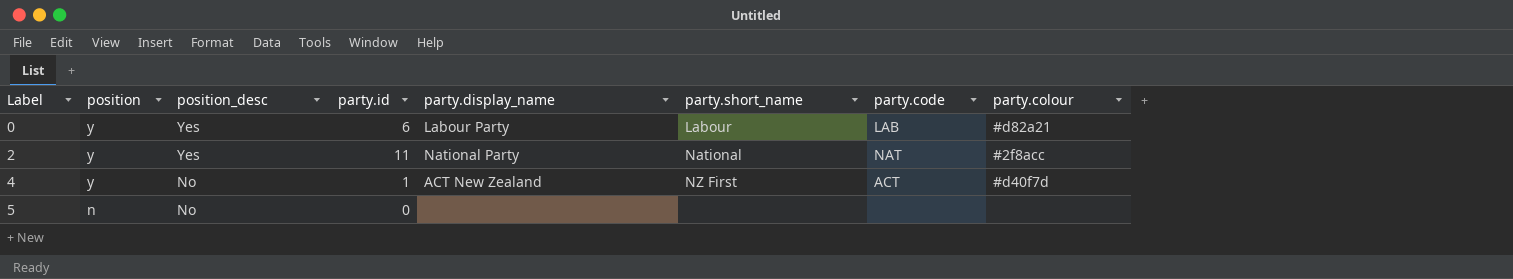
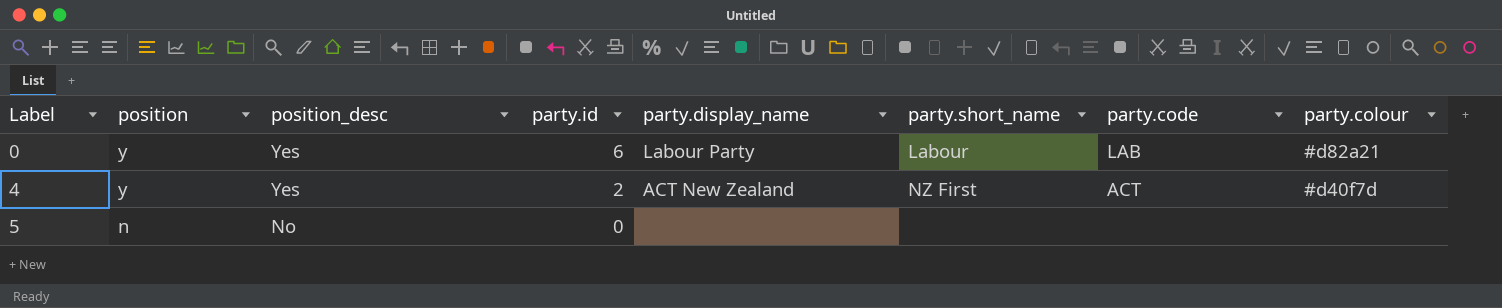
row 2: y | Yes | 11 | National Party | National | NAT | #2f8acc -> none
4 | position_desc: No -> Yes
4 | party.id: 1 -> 2

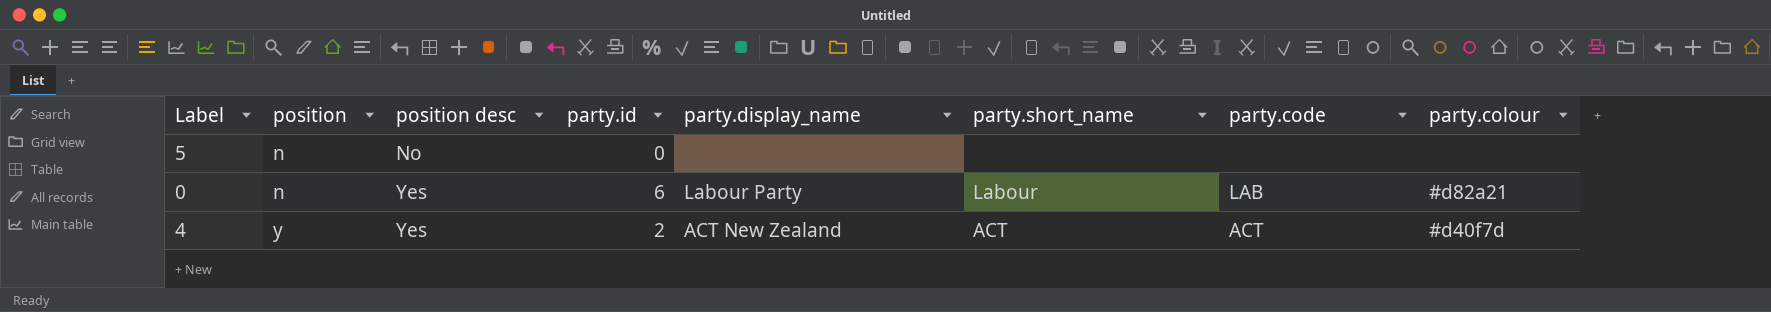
row order: Label ascending -> position ascending
column name: position_desc -> position desc
0 | position: y -> n
4 | party.short_name: NZ First -> ACT

